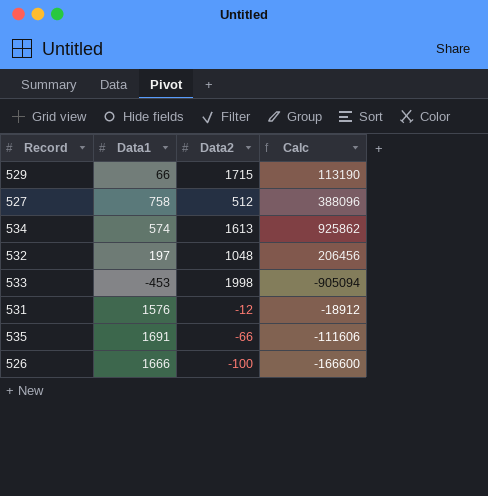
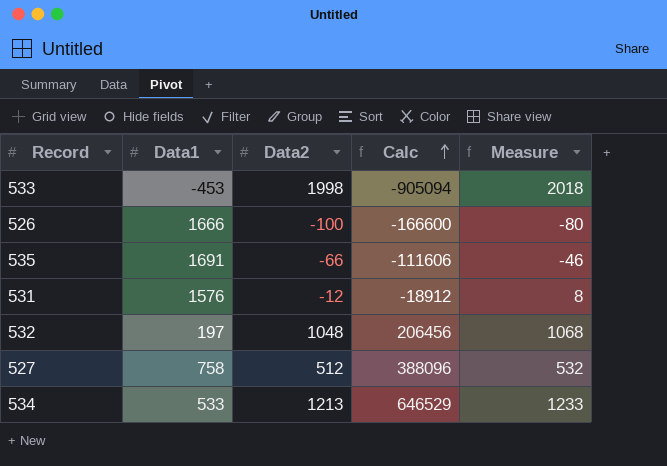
row order: none -> Calc ascending
column Measure | formula: none -> [Data2] + 20
row 529: 66 | 1715 | 113190 -> none
534 | Data1: 574 -> 533
534 | Data2: 1613 -> 1213
534 | Calc: 925862 -> 646529

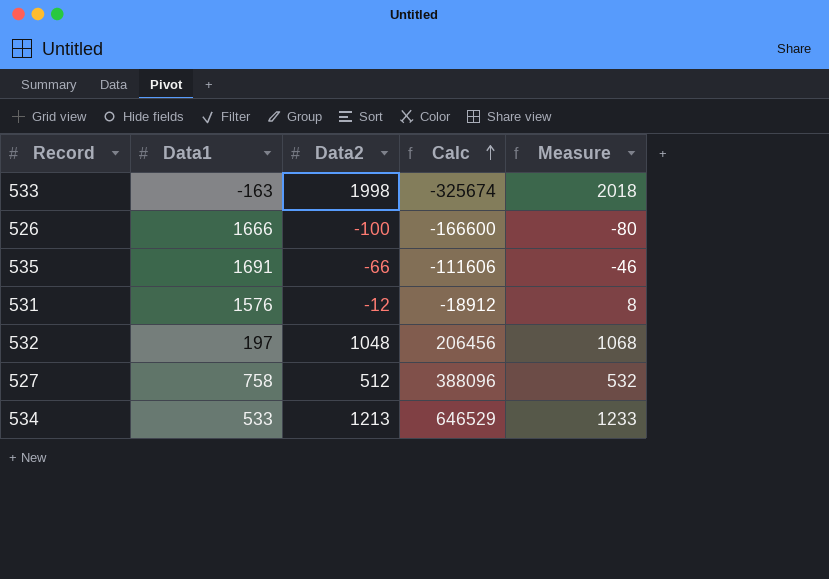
533 | Data1: -453 -> -163
533 | Calc: -905094 -> -325674

